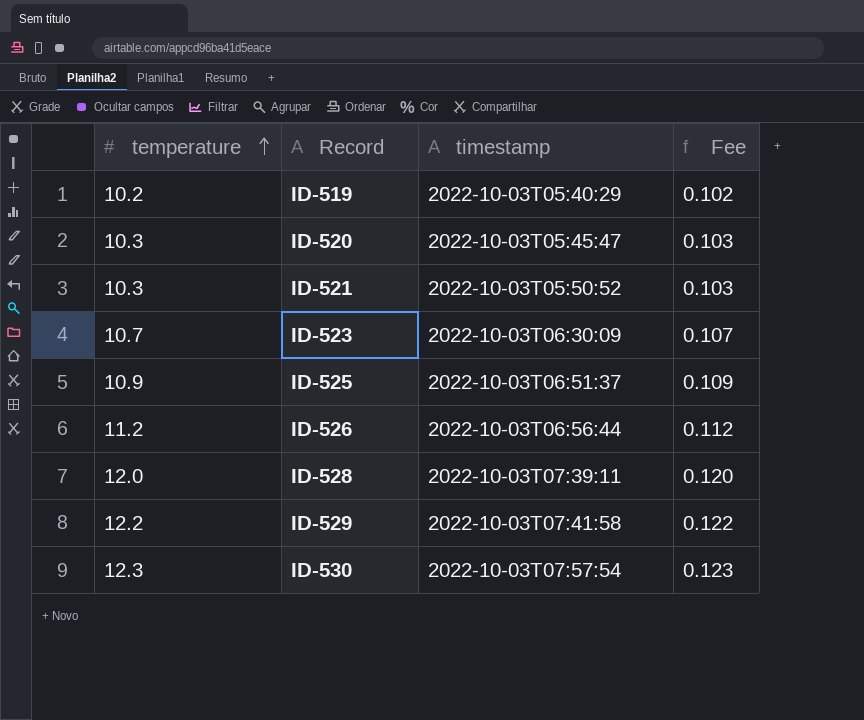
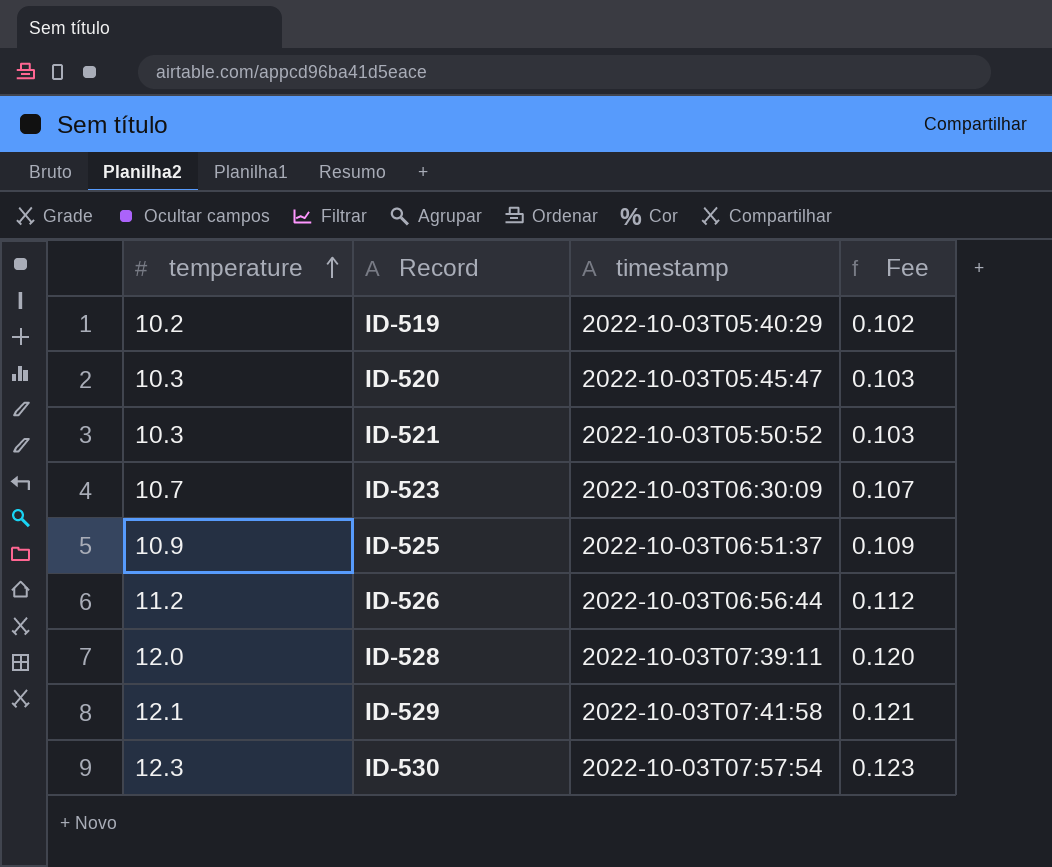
ID-529 | temperature: 12.2 -> 12.1
ID-529 | Fee: 0.122 -> 0.121

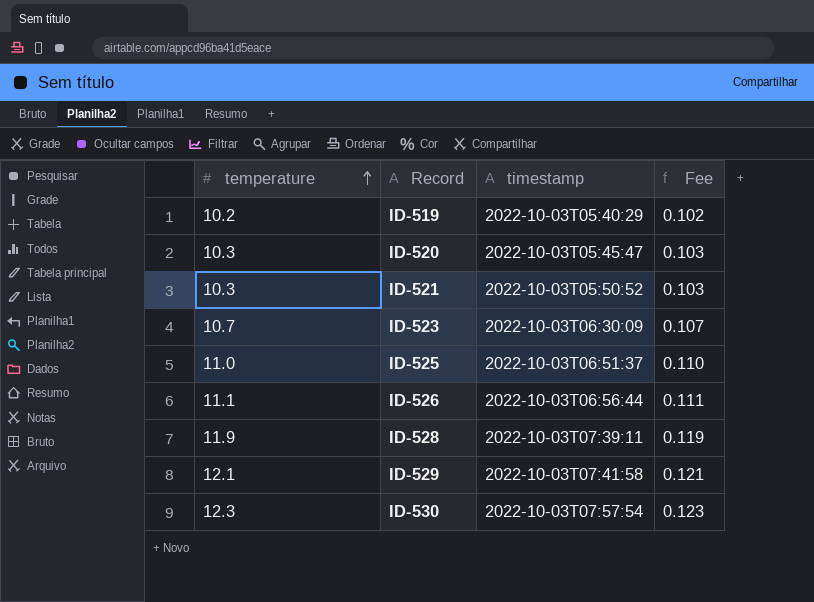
ID-525 | temperature: 10.9 -> 11.0
ID-525 | Fee: 0.109 -> 0.110
ID-526 | temperature: 11.2 -> 11.1
ID-526 | Fee: 0.112 -> 0.111
ID-528 | temperature: 12.0 -> 11.9
ID-528 | Fee: 0.120 -> 0.119

